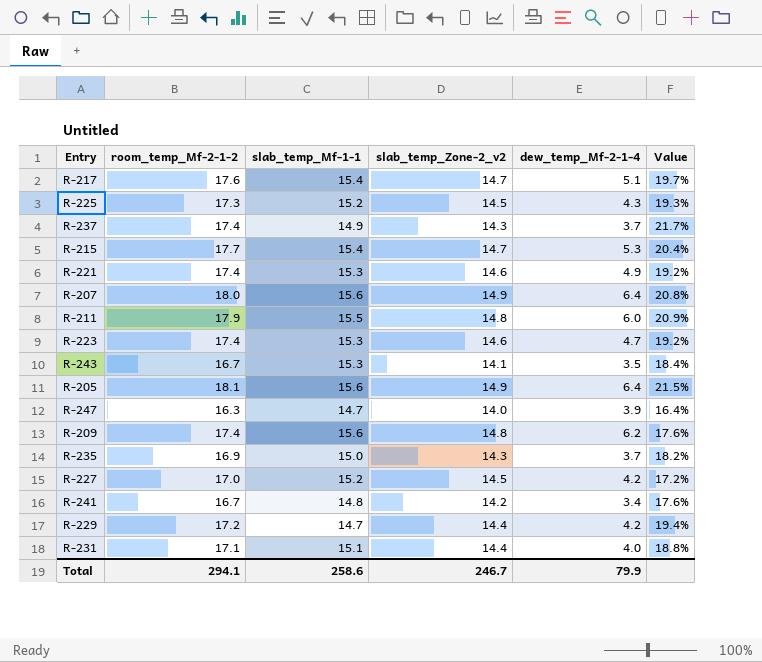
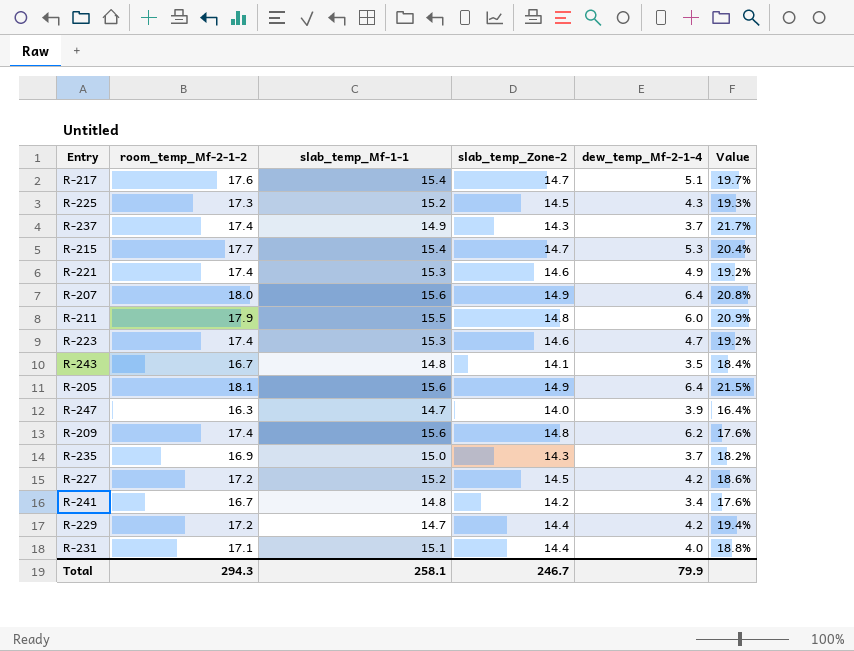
column name: slab_temp_Zone-2_v2 -> slab_temp_Zone-2
R-243 | slab_temp_Mf-1-1: 15.3 -> 14.8
R-227 | room_temp_Mf-2-1-2: 17.0 -> 17.2
R-227 | Value: 17.2% -> 18.6%
Total | room_temp_Mf-2-1-2: 294.1 -> 294.3
Total | slab_temp_Mf-1-1: 258.6 -> 258.1

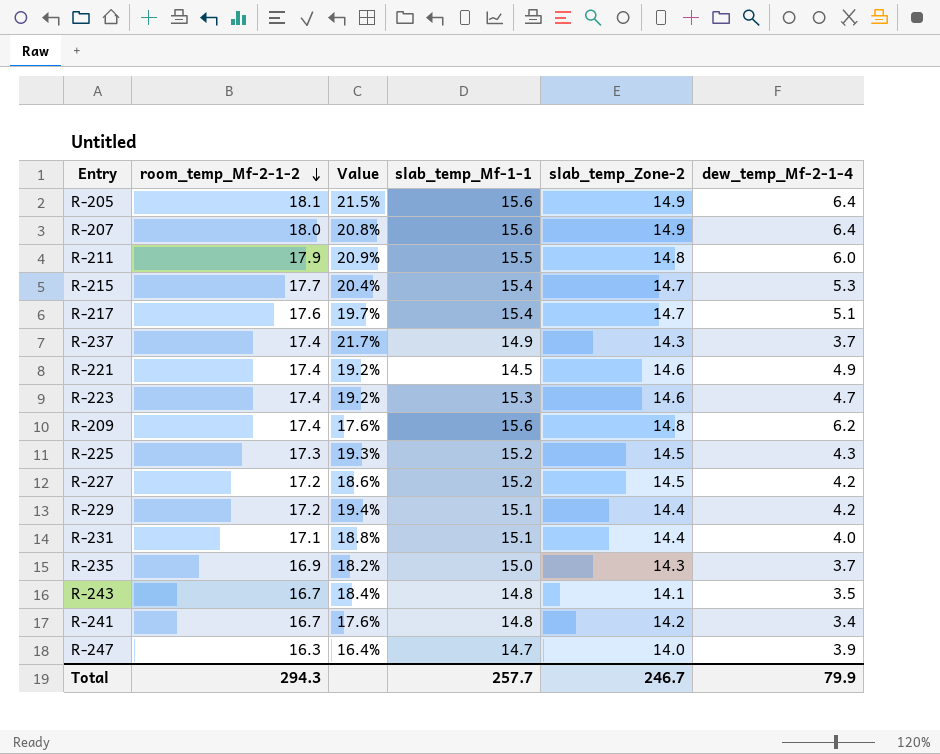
row order: none -> room_temp_Mf-2-1-2 descending
column Value | position: 6 -> 3
R-221 | slab_temp_Mf-1-1: 15.3 -> 14.5
R-229 | slab_temp_Mf-1-1: 14.7 -> 15.1
Total | slab_temp_Mf-1-1: 258.1 -> 257.7

